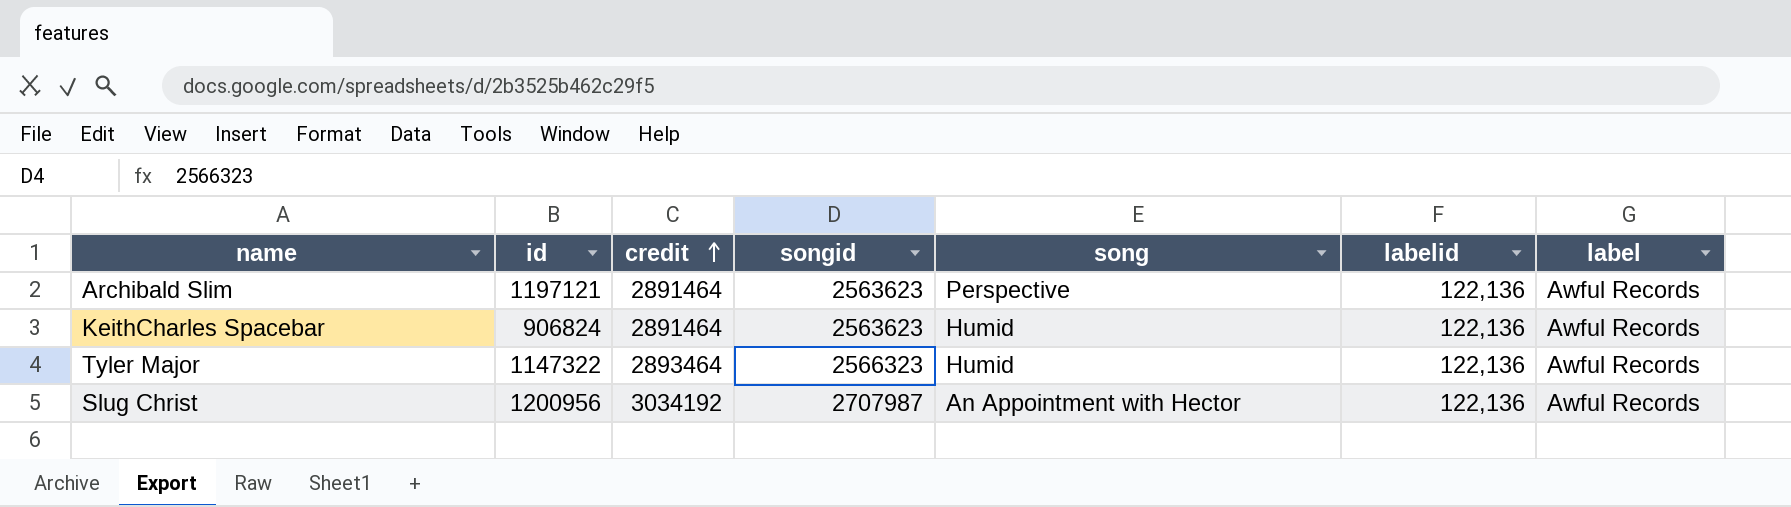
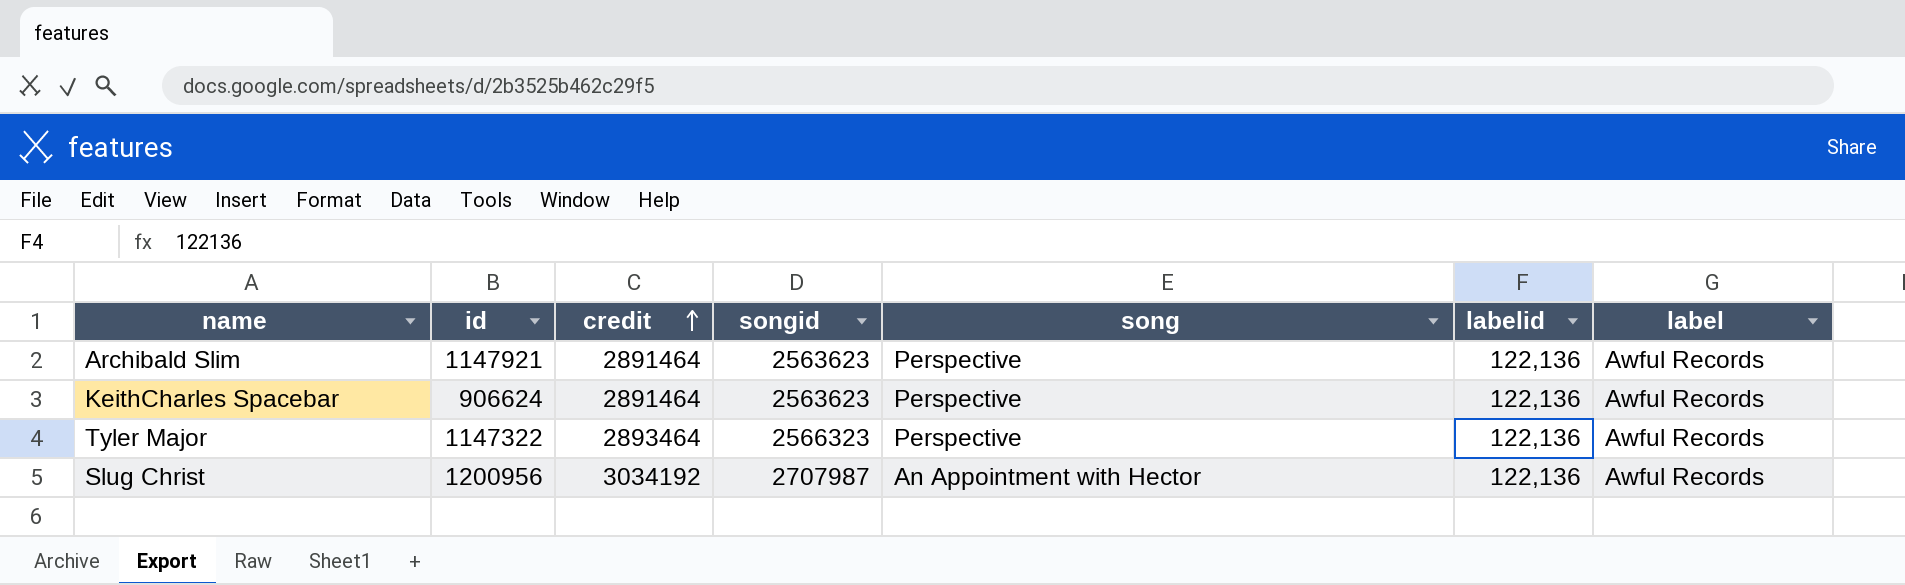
Archibald Slim | id: 1197121 -> 1147921
KeithCharles Spacebar | id: 906824 -> 906624
KeithCharles Spacebar | song: Humid -> Perspective
Tyler Major | song: Humid -> Perspective

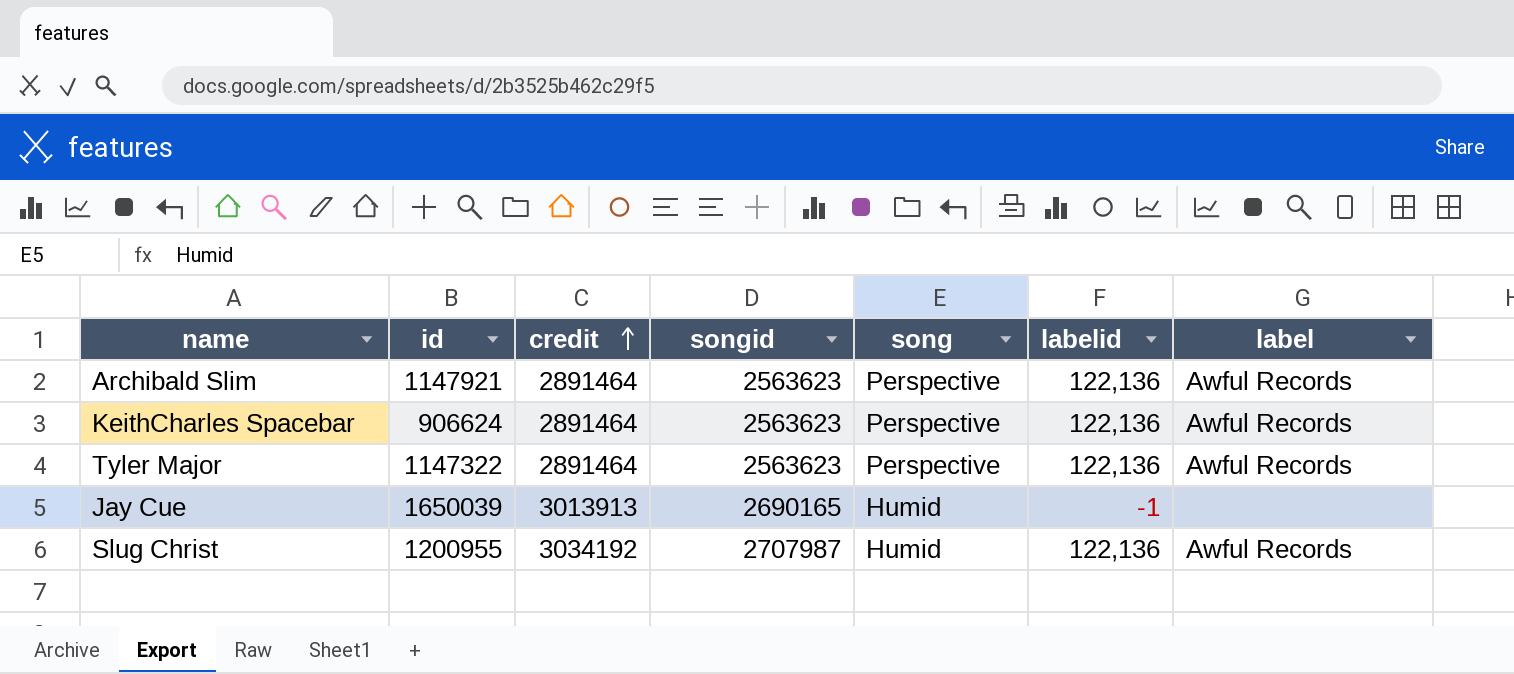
Tyler Major | credit: 2893464 -> 2891464
Tyler Major | songid: 2566323 -> 2563623
row Jay Cue: none -> 1650039 | 3013913 | 2690165 | Humid | -1 | none
Slug Christ | id: 1200956 -> 1200955
Slug Christ | song: An Appointment with Hector -> Humid

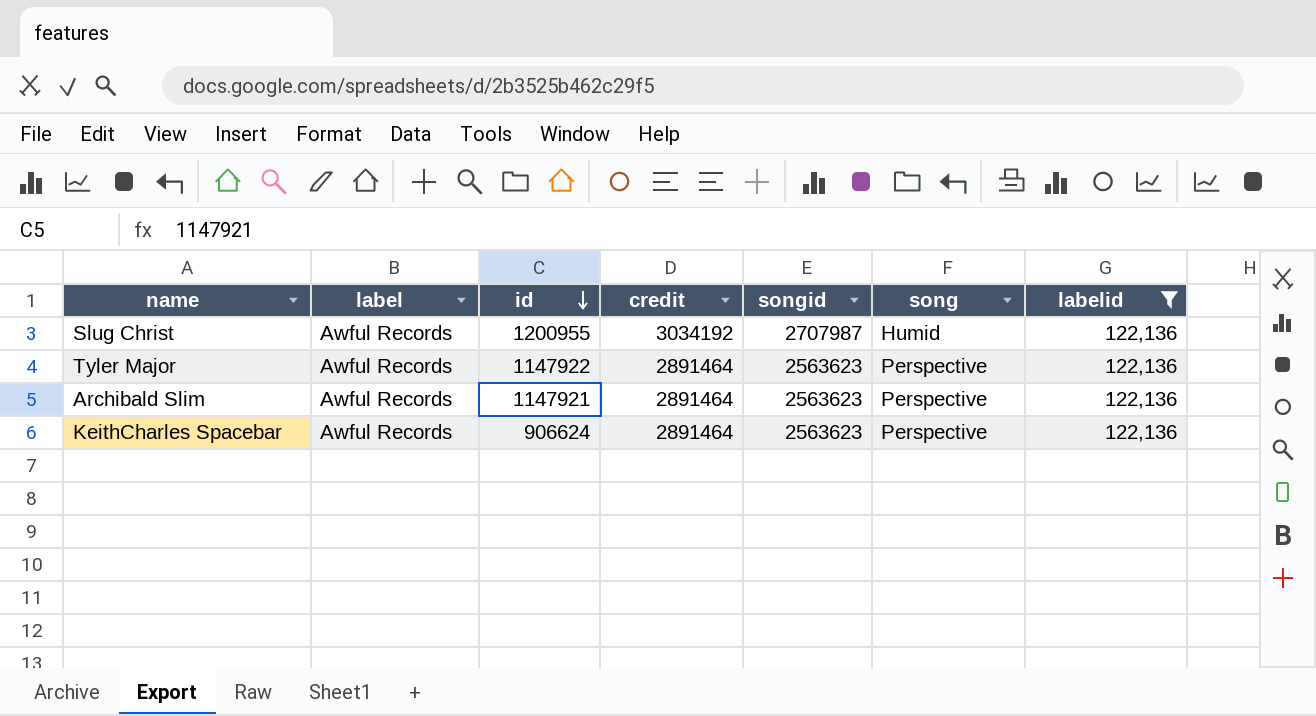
filter: none -> labelid = 122,136
row order: credit ascending -> id descending
column label | position: 7 -> 2
Tyler Major | id: 1147322 -> 1147922

